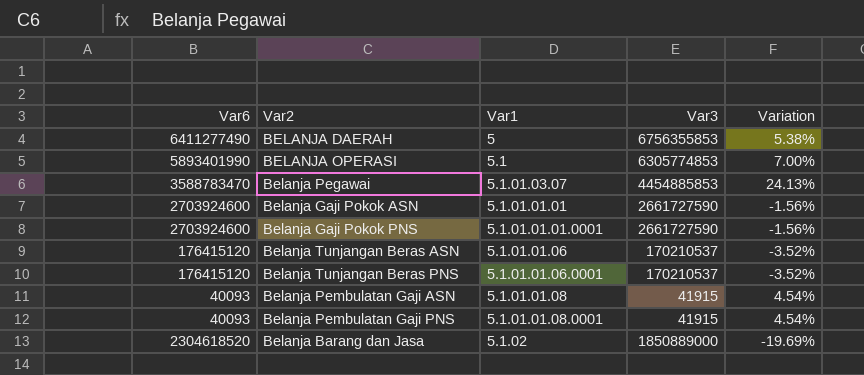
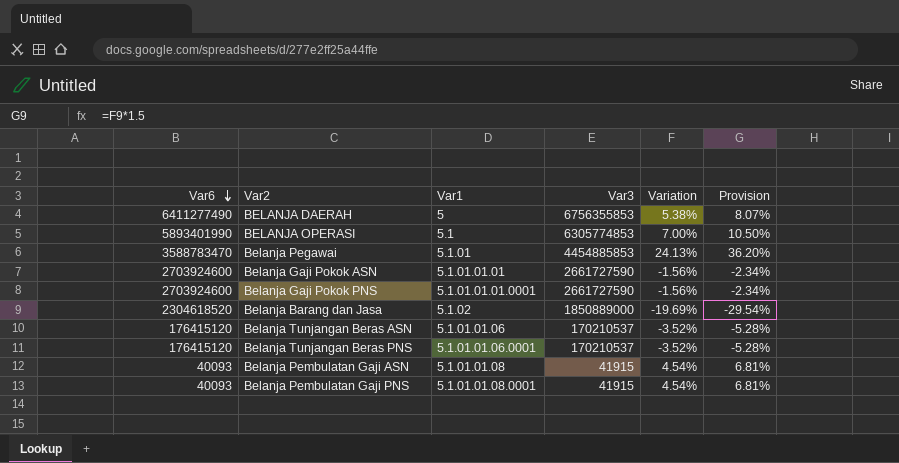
row order: none -> Var6 descending
column Provision | formula: none -> [Variation] * 1.5
Belanja Pegawai | Var1: 5.1.01.03.07 -> 5.1.01

